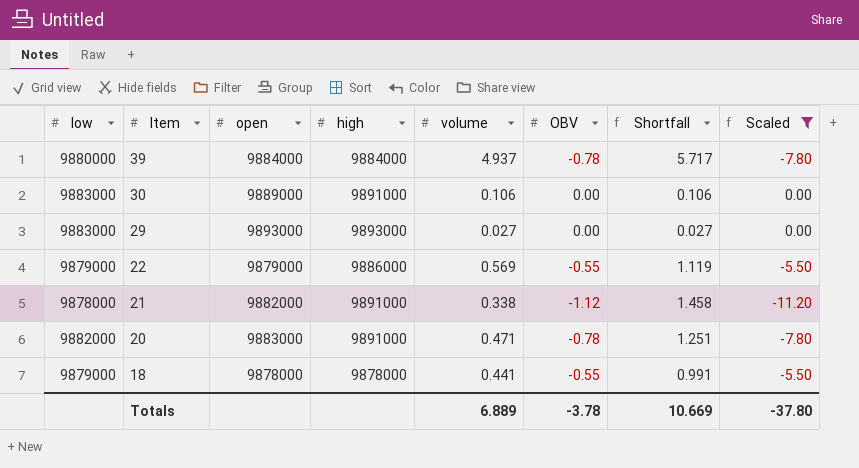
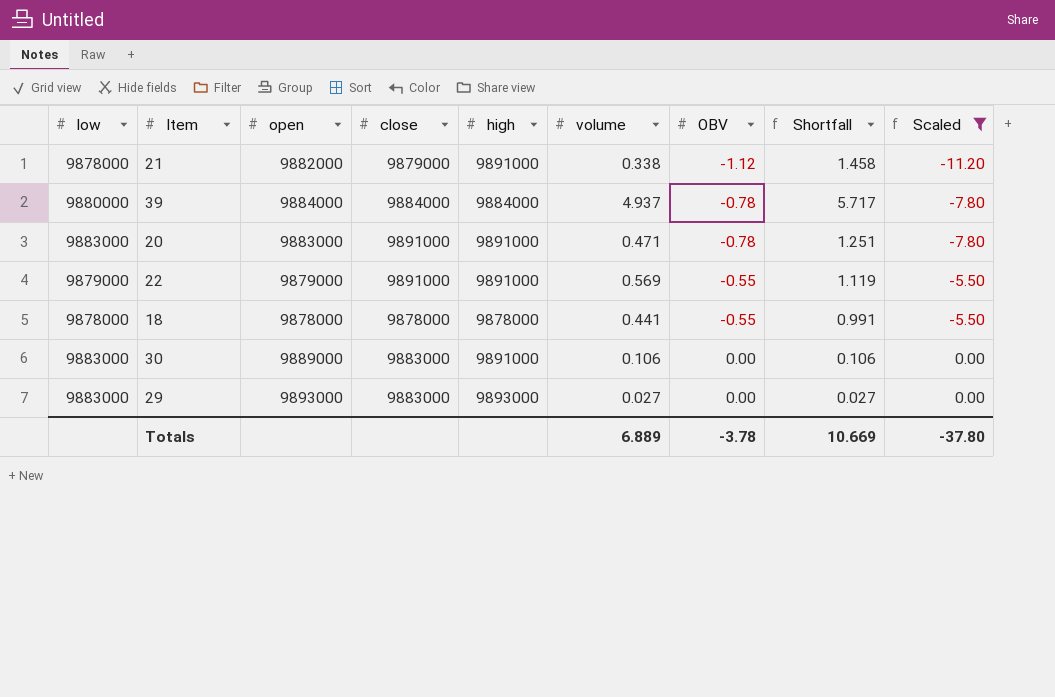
row order: Item descending -> OBV ascending
column close | position: none -> 4
20 | low: 9882000 -> 9883000
22 | high: 9886000 -> 9891000
18 | low: 9879000 -> 9878000

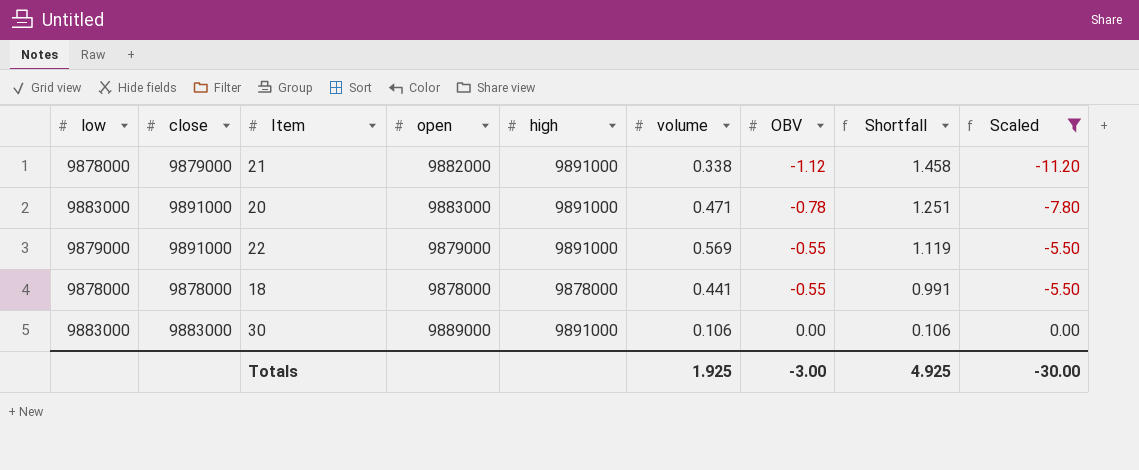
column close | position: 4 -> 2
row 39: 9880000 | 9884000 | 9884000 | 9884000 | 4.937 | -0.78 | 5.717 | -7.80 -> none
row 29: 9883000 | 9893000 | 9883000 | 9893000 | 0.027 | 0.00 | 0.027 | 0.00 -> none
Totals | volume: 6.889 -> 1.925
Totals | OBV: -3.78 -> -3.00
Totals | Shortfall: 10.669 -> 4.925
Totals | Scaled: -37.80 -> -30.00

